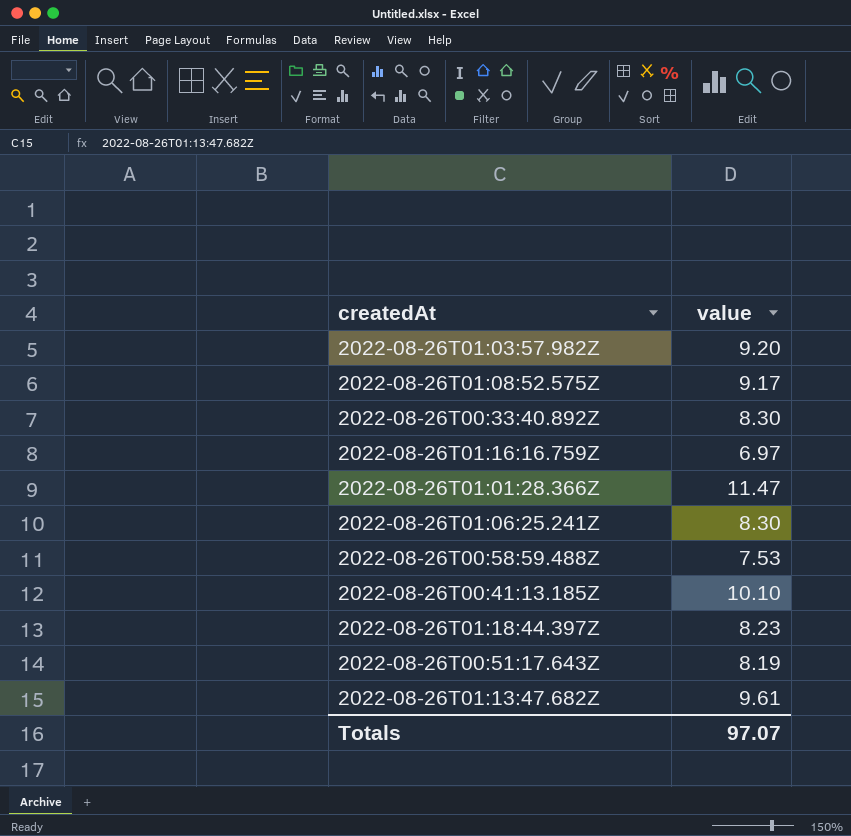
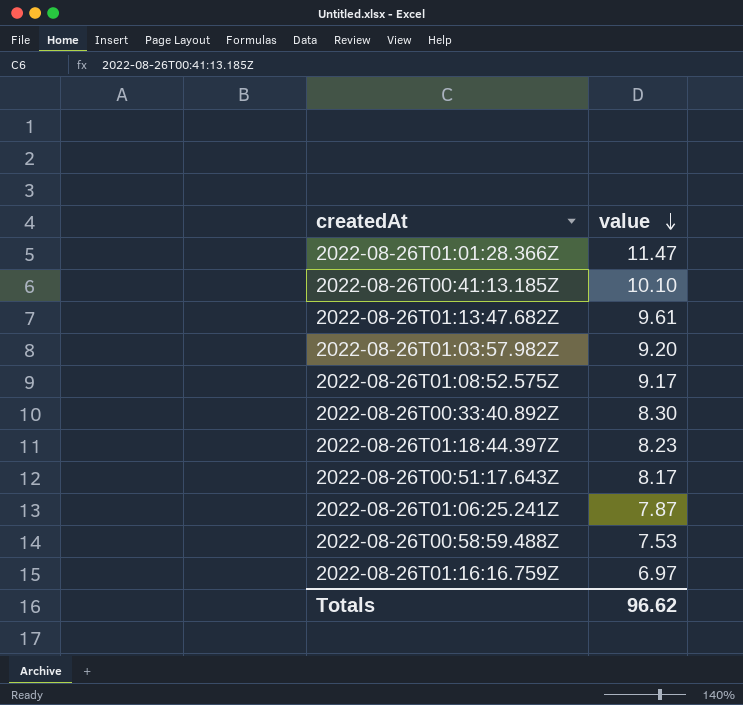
row order: none -> value descending
2022-08-26T00:51:17.643Z | value: 8.19 -> 8.17
2022-08-26T01:06:25.241Z | value: 8.30 -> 7.87
Totals | value: 97.07 -> 96.62

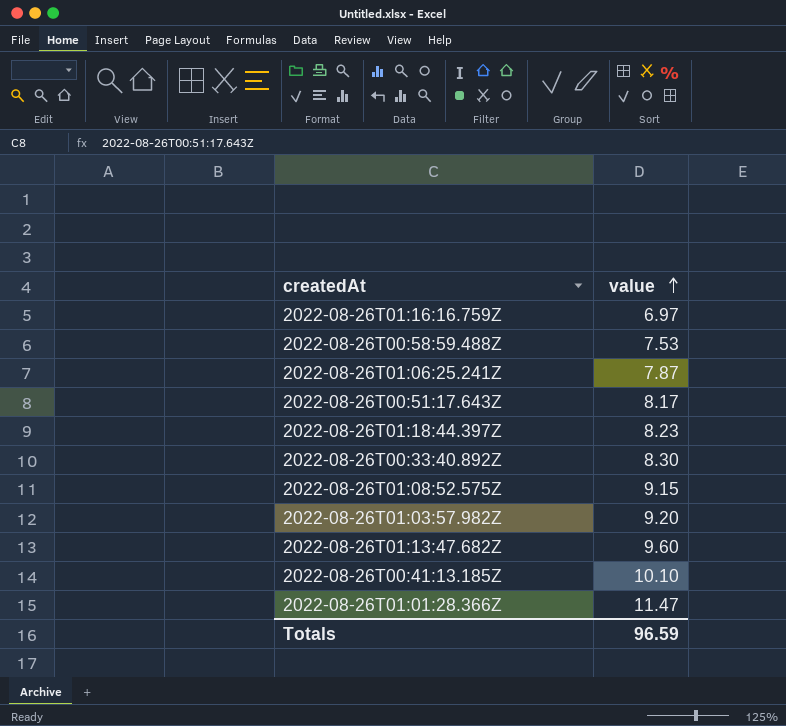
row order: value descending -> value ascending
2022-08-26T01:08:52.575Z | value: 9.17 -> 9.15
2022-08-26T01:13:47.682Z | value: 9.61 -> 9.60
Totals | value: 96.62 -> 96.59

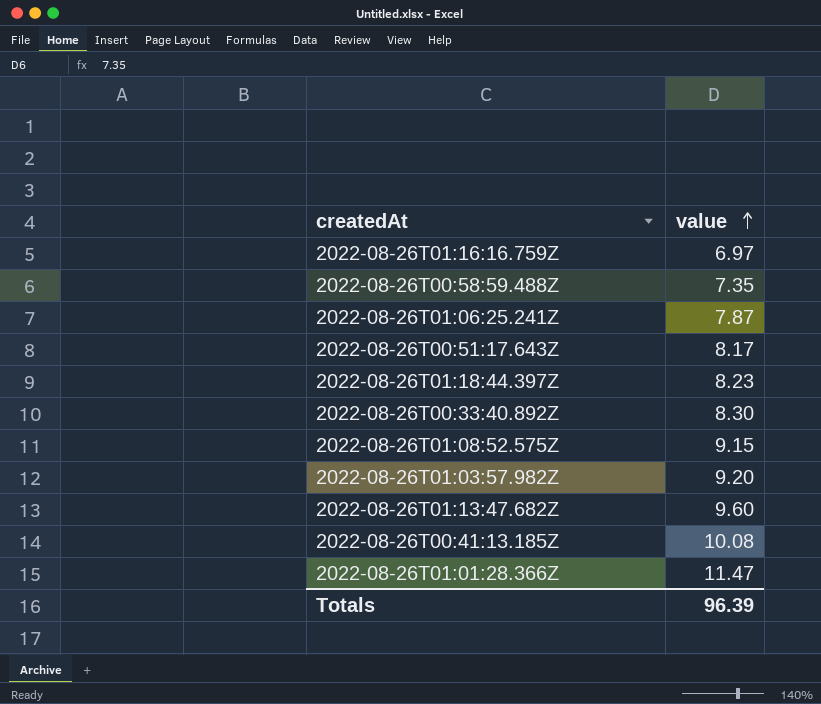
2022-08-26T00:58:59.488Z | value: 7.53 -> 7.35
2022-08-26T00:41:13.185Z | value: 10.10 -> 10.08
Totals | value: 96.59 -> 96.39

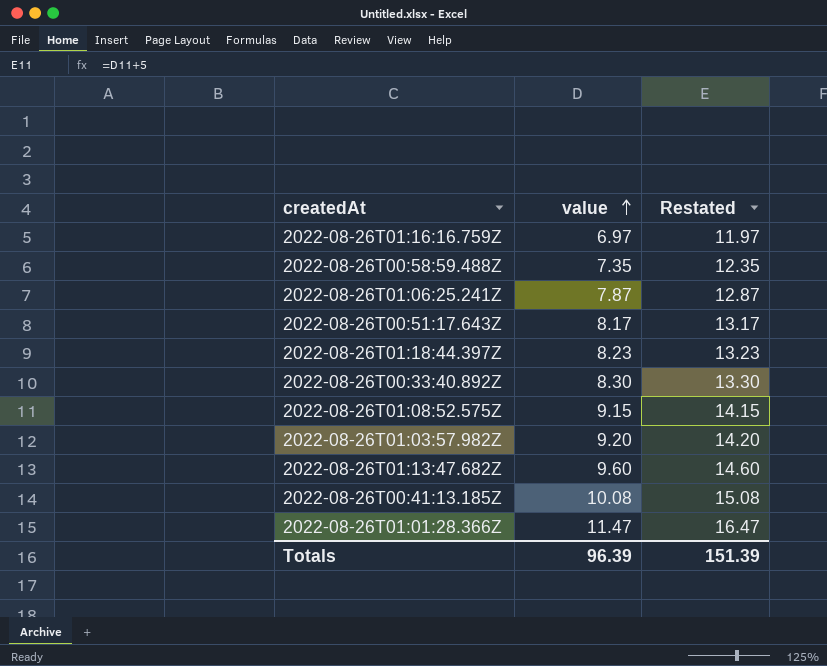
column Restated | formula: none -> [value] + 5

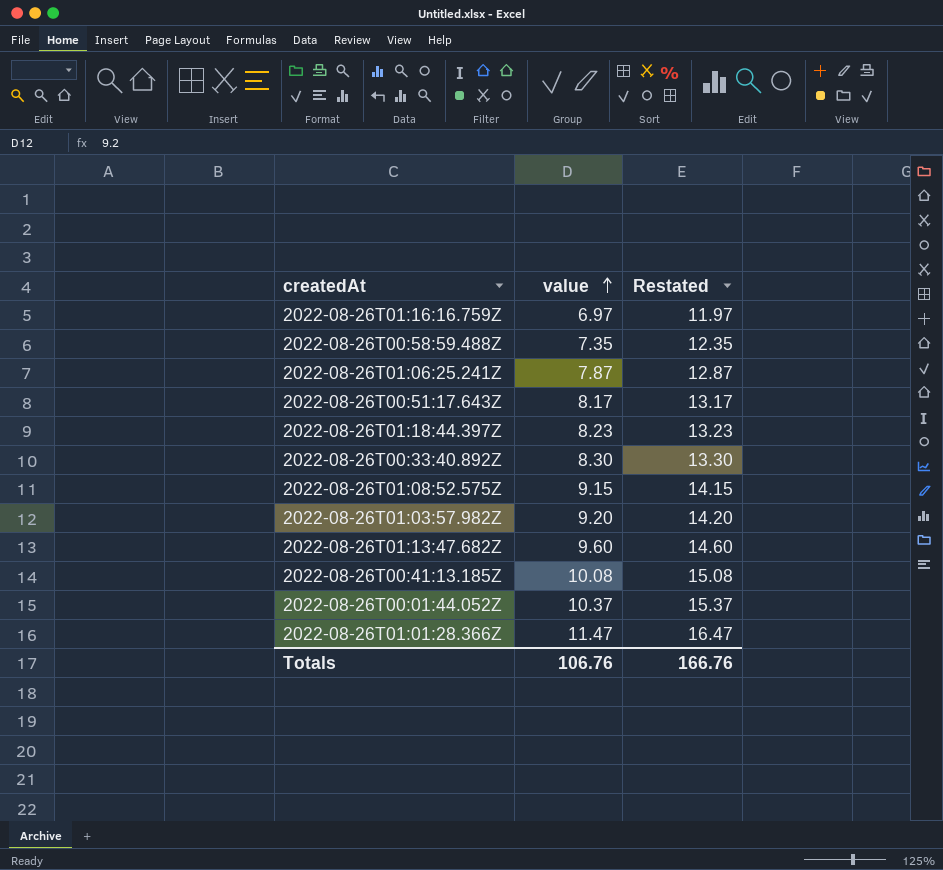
row 2022-08-26T00:01:44.052Z: none -> 10.37 | 15.37
Totals | value: 96.39 -> 106.76
Totals | Restated: 151.39 -> 166.76

